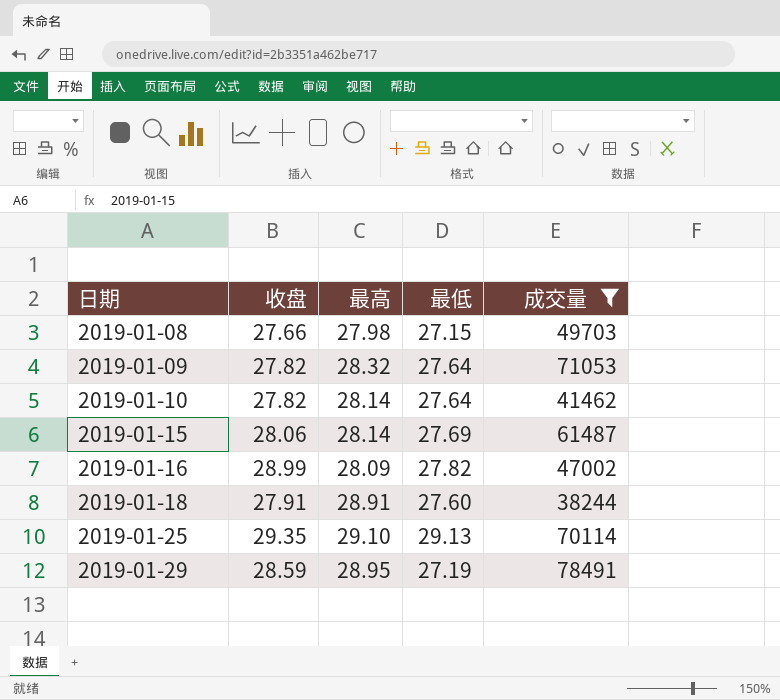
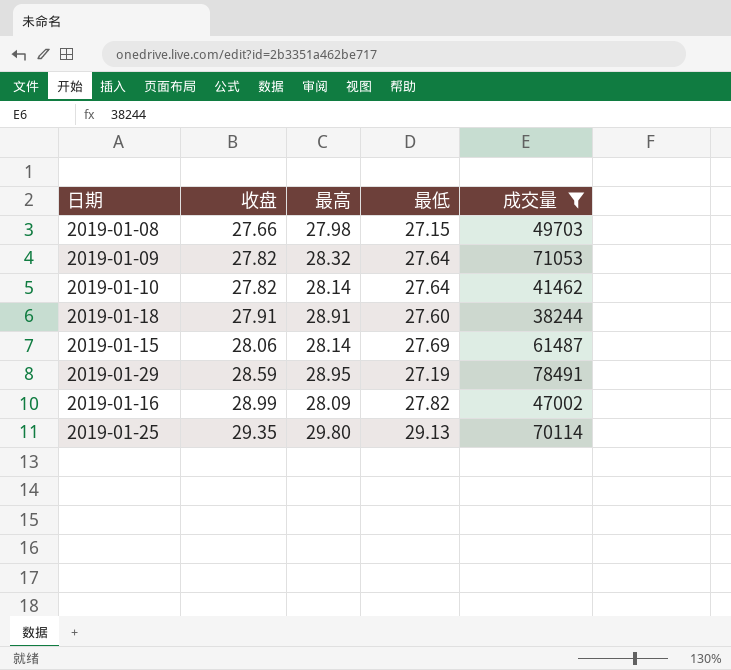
row order: 日期 ascending -> 收盘 ascending
2019-01-25 | 最高: 29.10 -> 29.80

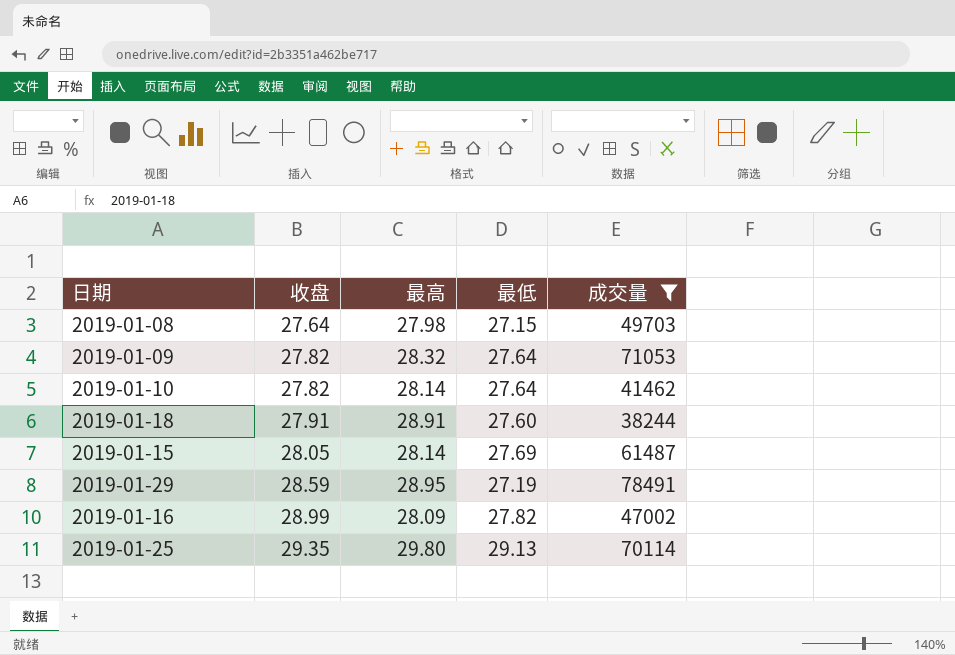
2019-01-08 | 收盘: 27.66 -> 27.64
2019-01-15 | 收盘: 28.06 -> 28.05

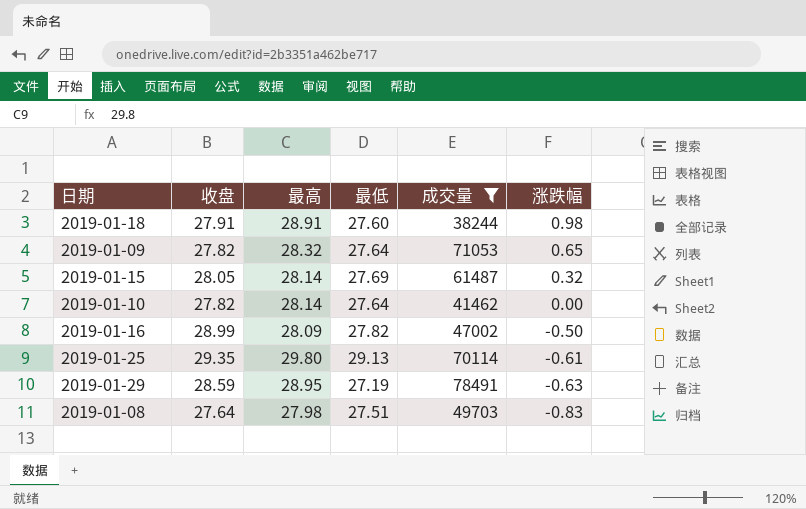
row order: 收盘 ascending -> 涨跌幅 descending
column 涨跌幅 | position: none -> 6
2019-01-08 | 最低: 27.15 -> 27.51

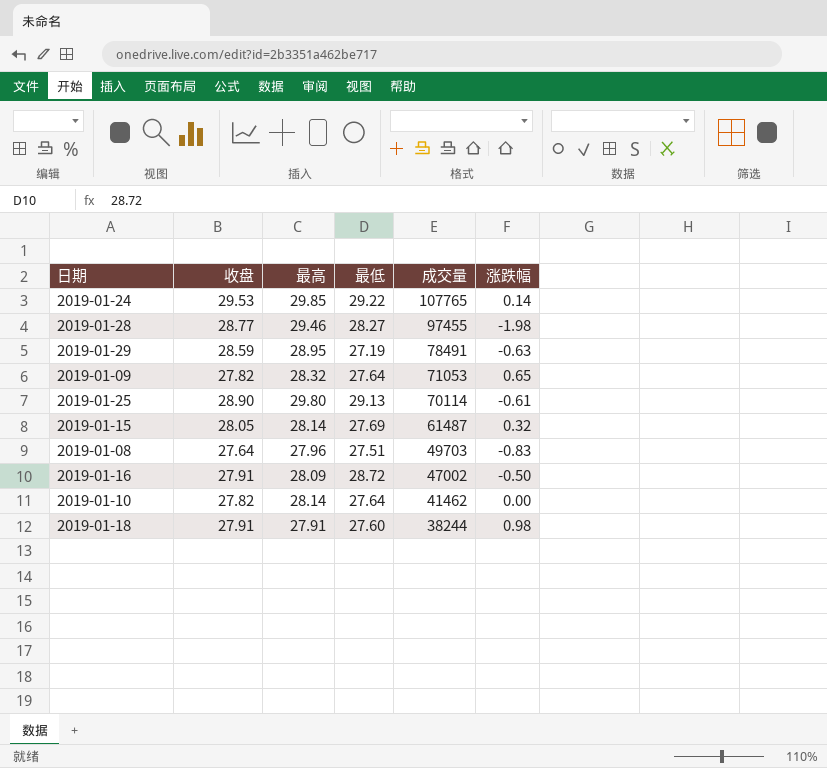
filter: 成交量 <= 78491 -> none
row order: 涨跌幅 descending -> 成交量 descending
2019-01-25 | 收盘: 29.35 -> 28.90
2019-01-08 | 最高: 27.98 -> 27.96
2019-01-16 | 收盘: 28.99 -> 27.91
2019-01-16 | 最低: 27.82 -> 28.72
2019-01-18 | 最高: 28.91 -> 27.91

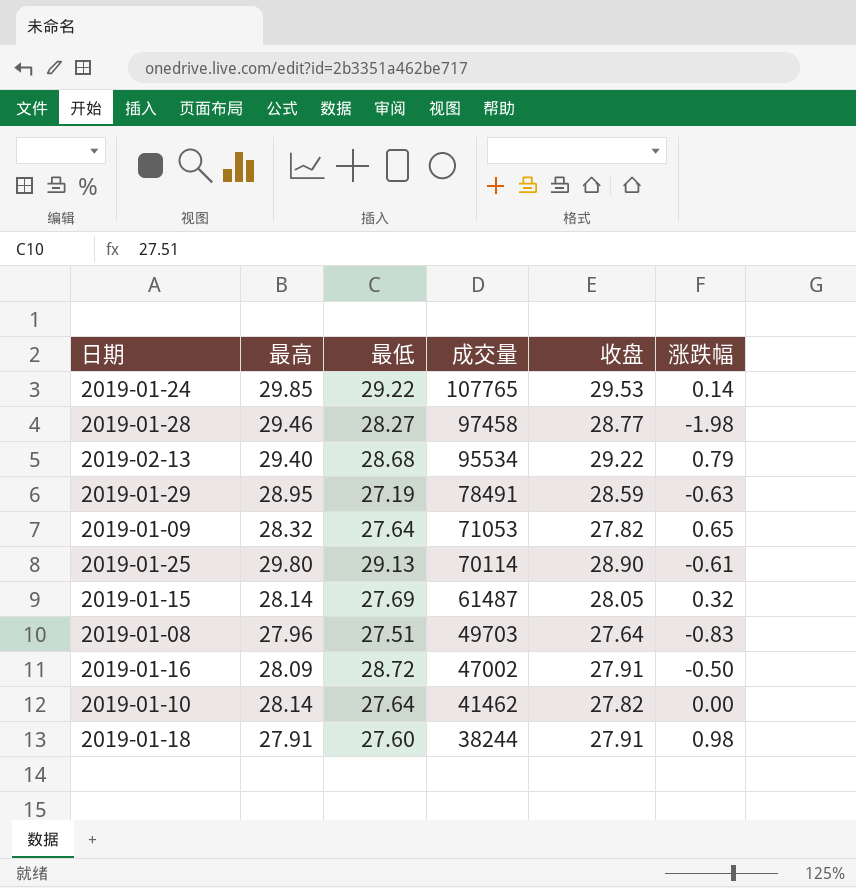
column 收盘 | position: 2 -> 5
2019-01-28 | 成交量: 97455 -> 97458
row 2019-02-13: none -> 29.40 | 28.68 | 95534 | 29.22 | 0.79

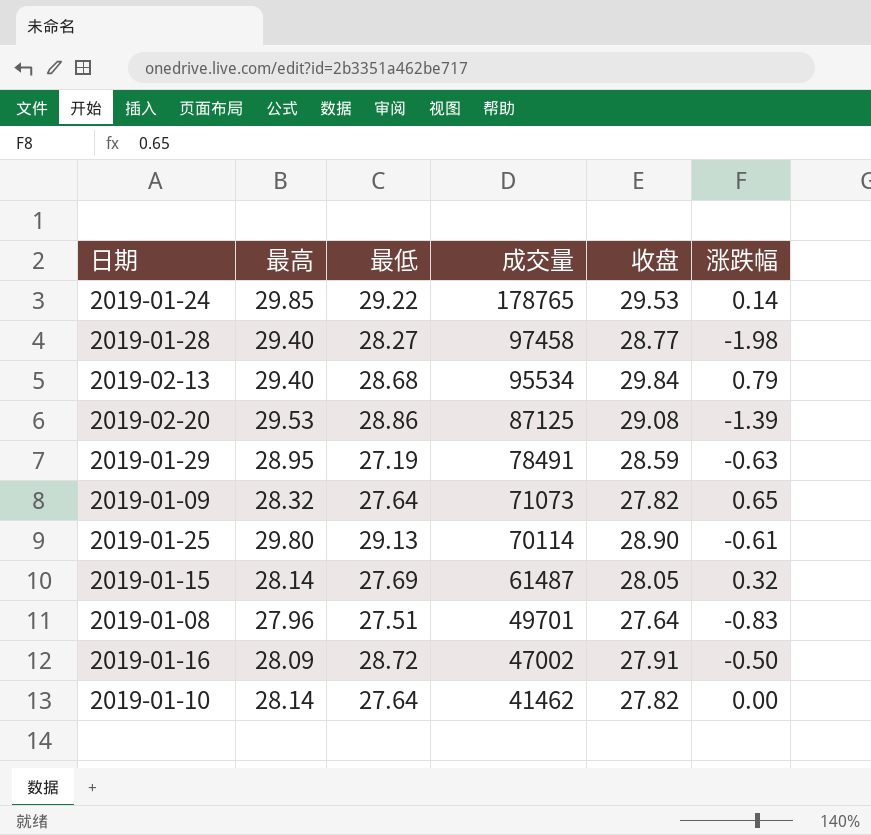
row 2019-01-18: 27.91 | 27.60 | 38244 | 27.91 | 0.98 -> none
2019-01-24 | 成交量: 107765 -> 178765
2019-01-28 | 最高: 29.46 -> 29.40
2019-02-13 | 收盘: 29.22 -> 29.84
row 2019-02-20: none -> 29.53 | 28.86 | 87125 | 29.08 | -1.39
2019-01-09 | 成交量: 71053 -> 71073
2019-01-08 | 成交量: 49703 -> 49701

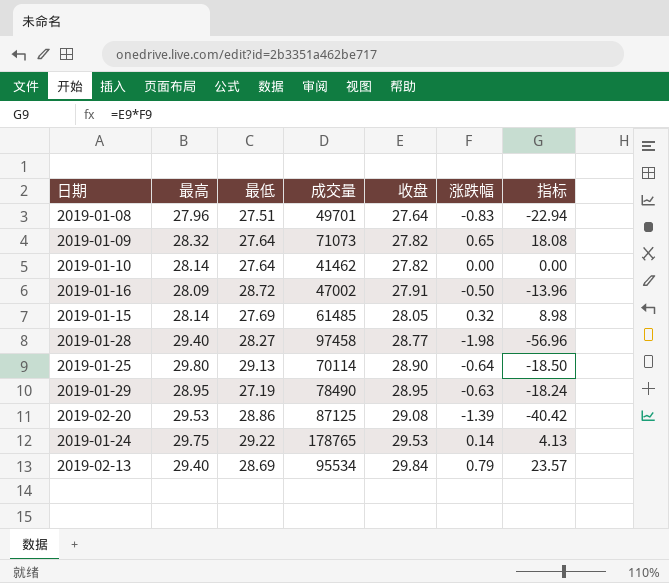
row order: 成交量 descending -> 收盘 ascending
column 指标 | formula: none -> [收盘] * [涨跌幅]
2019-01-15 | 成交量: 61487 -> 61485
2019-01-25 | 涨跌幅: -0.61 -> -0.64
2019-01-29 | 成交量: 78491 -> 78490
2019-01-29 | 收盘: 28.59 -> 28.95
2019-01-24 | 最高: 29.85 -> 29.75
2019-02-13 | 最低: 28.68 -> 28.69

